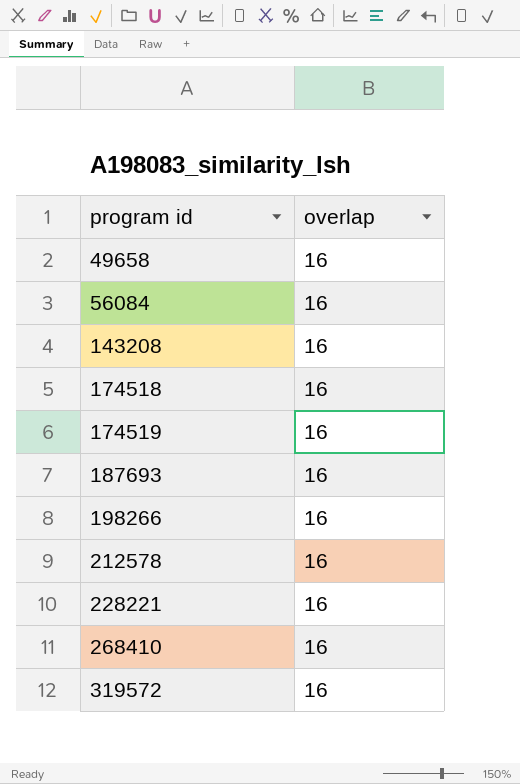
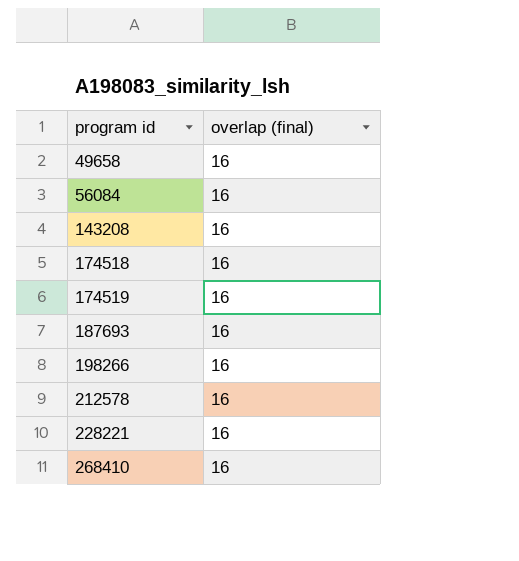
column name: overlap -> overlap (final)
row 319572: 16 -> none

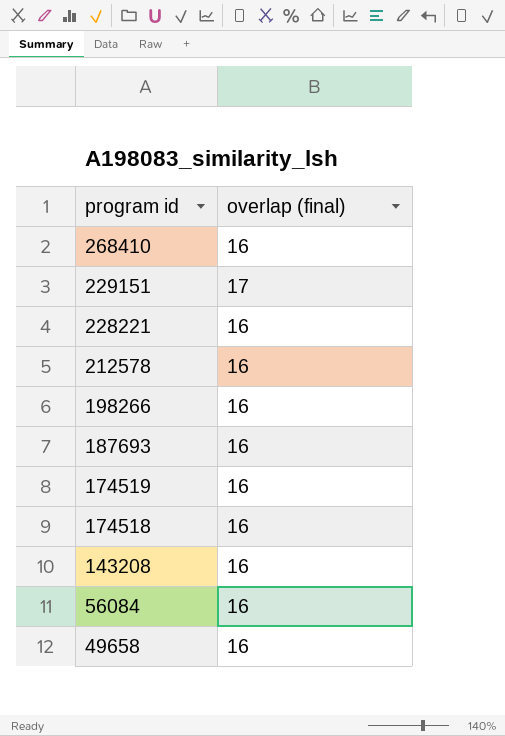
row order: program id ascending -> program id descending
row 229151: none -> 17

